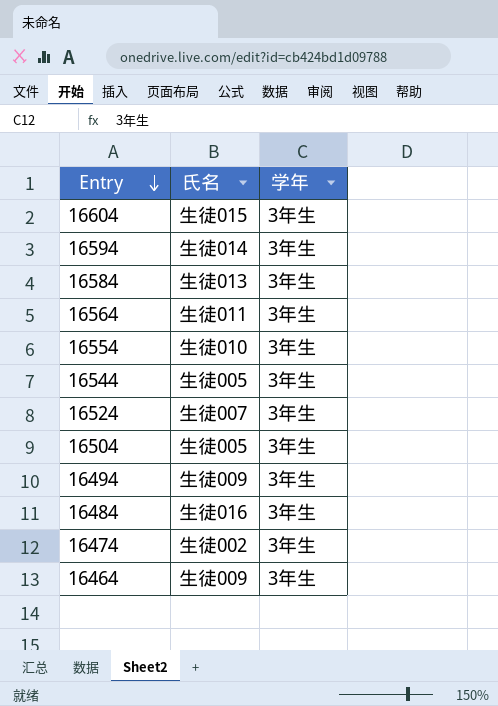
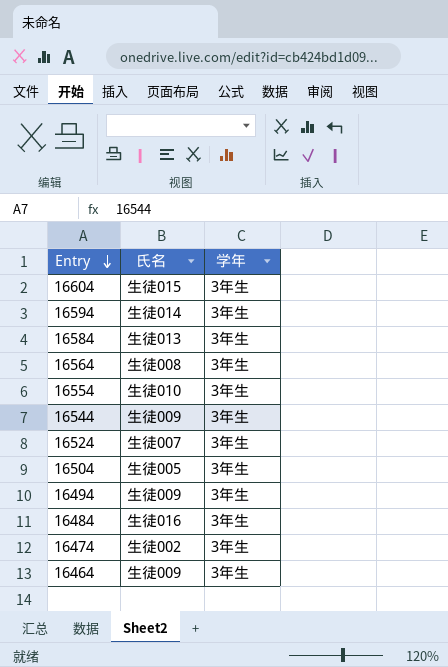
16564 | 氏名: 生徒011 -> 生徒008
16544 | 氏名: 生徒005 -> 生徒009

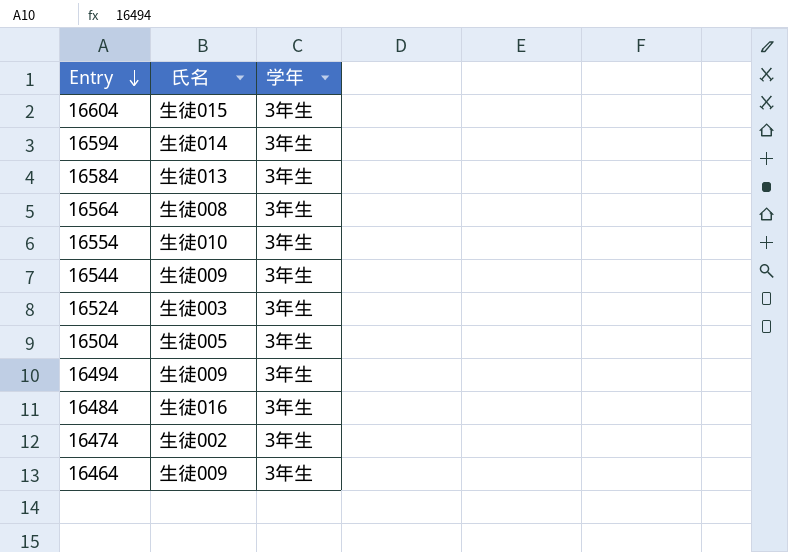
16524 | 氏名: 生徒007 -> 生徒003

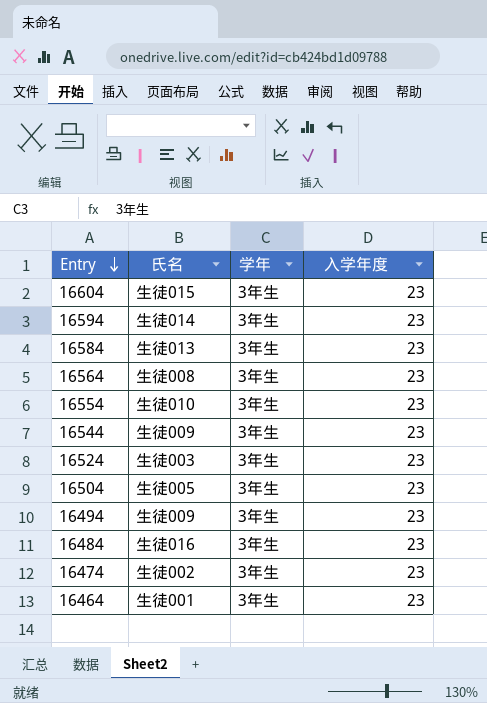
column 入学年度 | position: none -> 4
16464 | 氏名: 生徒009 -> 生徒001

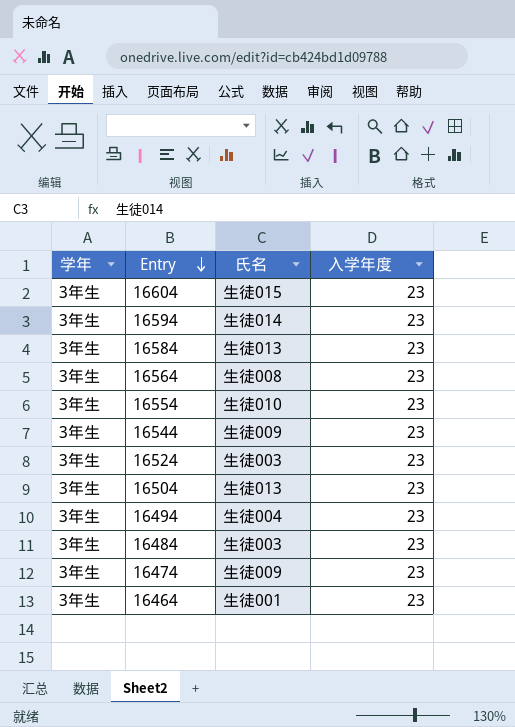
column 学年 | position: 3 -> 1
16504 | 氏名: 生徒005 -> 生徒013
16494 | 氏名: 生徒009 -> 生徒004
16484 | 氏名: 生徒016 -> 生徒003
16474 | 氏名: 生徒002 -> 生徒009

